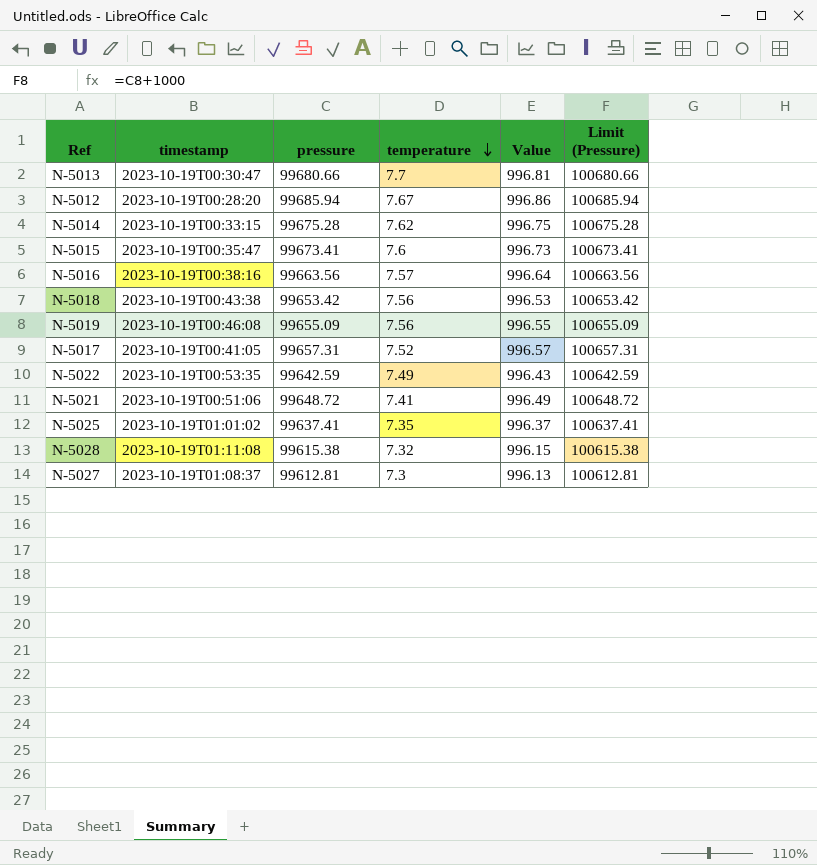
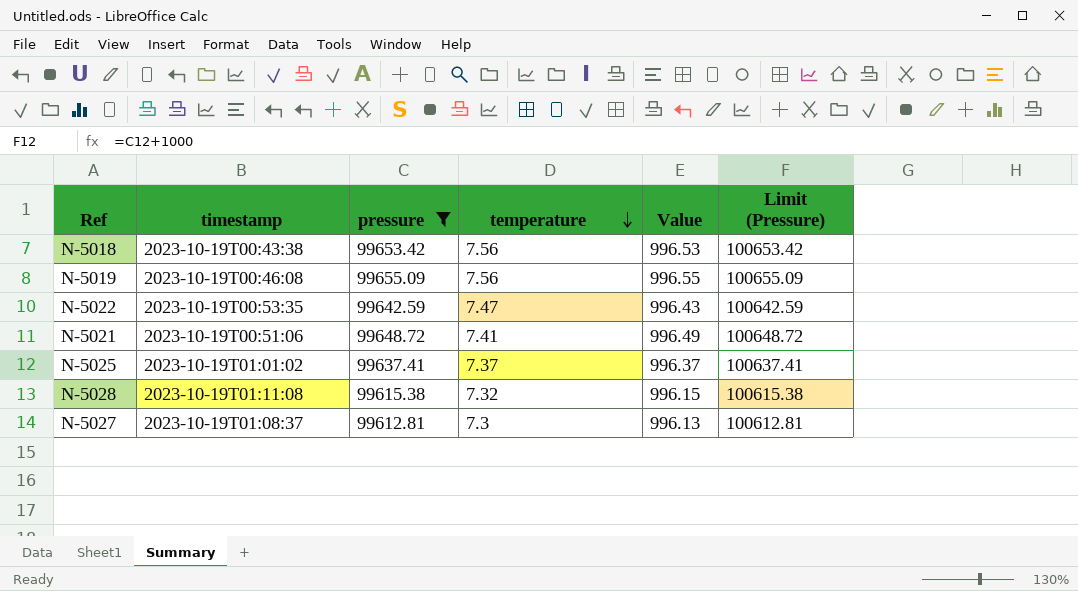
filter: none -> pressure <= 99655.09
N-5022 | temperature: 7.49 -> 7.47
N-5025 | temperature: 7.35 -> 7.37

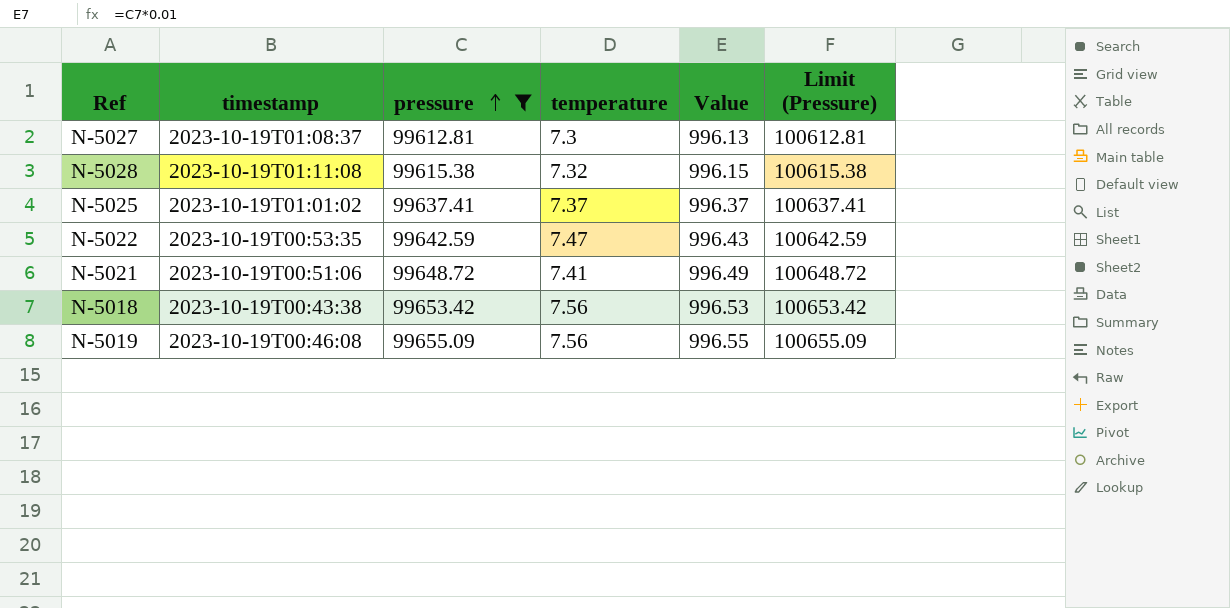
row order: temperature descending -> pressure ascending

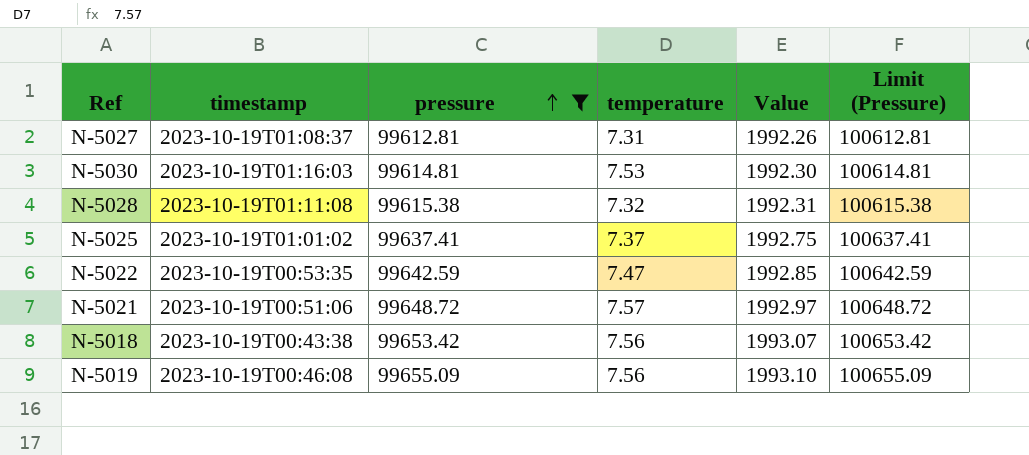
column Value | formula: [pressure] * 0.01 -> [pressure] * 0.02
N-5027 | temperature: 7.3 -> 7.31
row N-5030: none -> 2023-10-19T01:16:03 | 99614.81 | 7.53 | 1992.30 | 100614.81
N-5021 | temperature: 7.41 -> 7.57

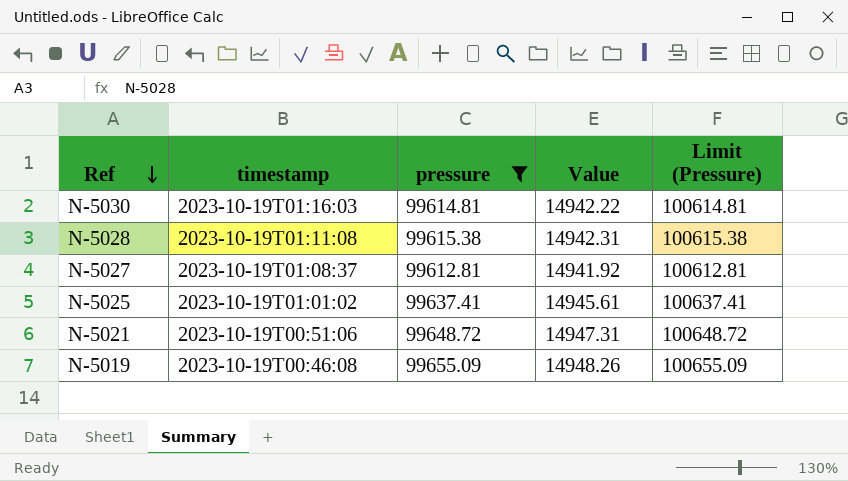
row order: pressure ascending -> Ref descending
column temperature | position: 4 -> none
column Value | formula: [pressure] * 0.02 -> [pressure] * 0.15
row N-5022: 2023-10-19T00:53:35 | 99642.59 | 7.47 | 1992.85 | 100642.59 -> none
row N-5018: 2023-10-19T00:43:38 | 99653.42 | 7.56 | 1993.07 | 100653.42 -> none

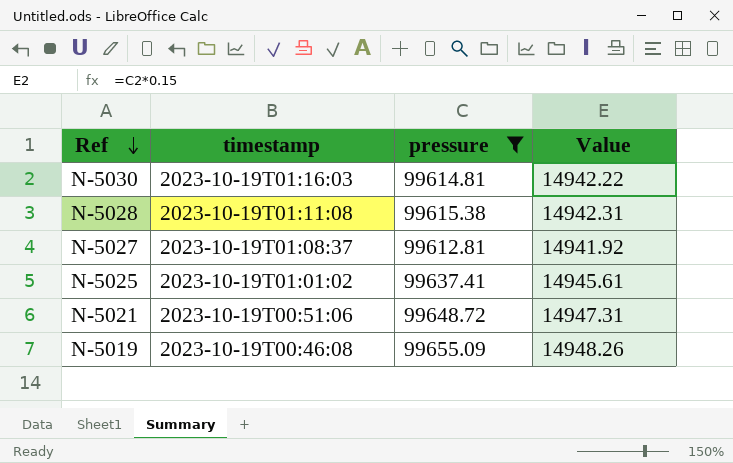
column Limit (Pressure) | formula: [pressure] + 1000 -> none

